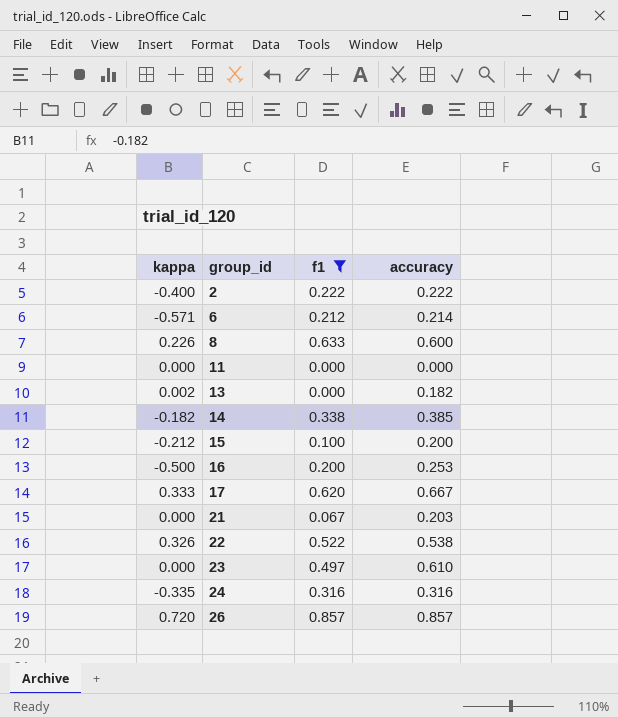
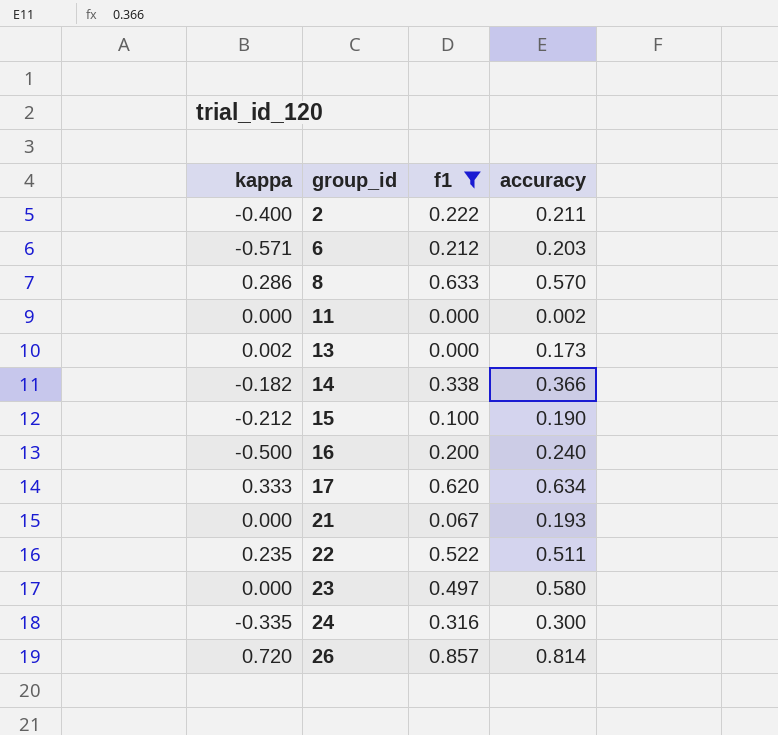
2 | accuracy: 0.222 -> 0.211
6 | accuracy: 0.214 -> 0.203
8 | kappa: 0.226 -> 0.286
8 | accuracy: 0.600 -> 0.570
11 | accuracy: 0.000 -> 0.002
13 | accuracy: 0.182 -> 0.173
14 | accuracy: 0.385 -> 0.366
15 | accuracy: 0.200 -> 0.190
16 | accuracy: 0.253 -> 0.240
17 | accuracy: 0.667 -> 0.634
21 | accuracy: 0.203 -> 0.193
22 | kappa: 0.326 -> 0.235
22 | accuracy: 0.538 -> 0.511
23 | accuracy: 0.610 -> 0.580
24 | accuracy: 0.316 -> 0.300
26 | accuracy: 0.857 -> 0.814

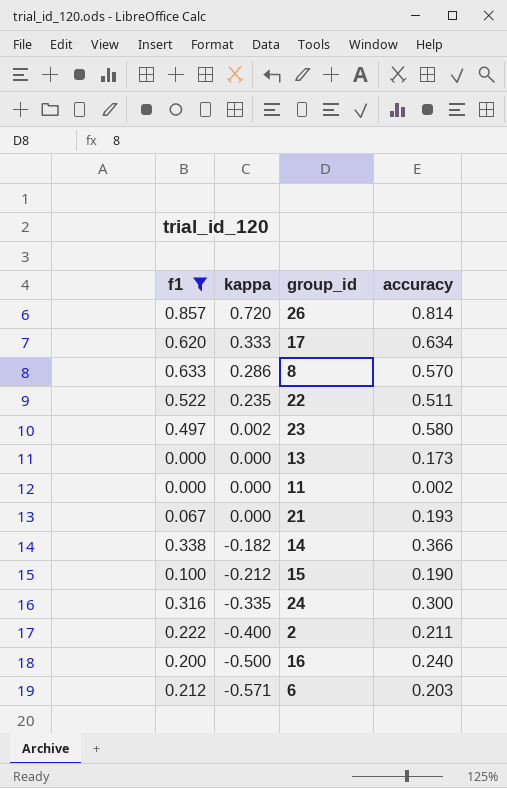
row order: group_id ascending -> kappa descending
column f1 | position: 3 -> 1
23 | kappa: 0.000 -> 0.002
13 | kappa: 0.002 -> 0.000

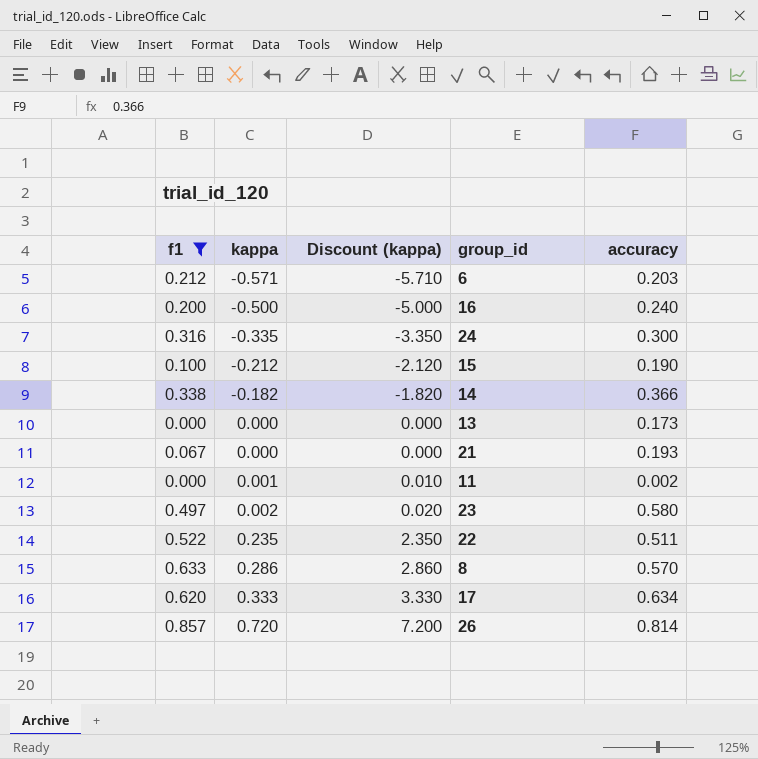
row order: kappa descending -> kappa ascending
column Discount (kappa) | formula: none -> [kappa] * 10
row 2: 0.222 | -0.400 | 0.211 -> none
11 | kappa: 0.000 -> 0.001

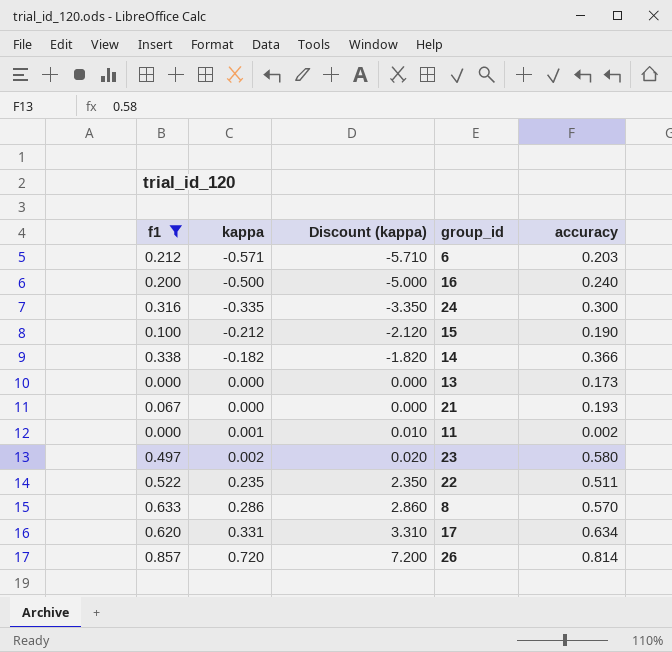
17 | kappa: 0.333 -> 0.331
17 | Discount (kappa): 3.330 -> 3.310

